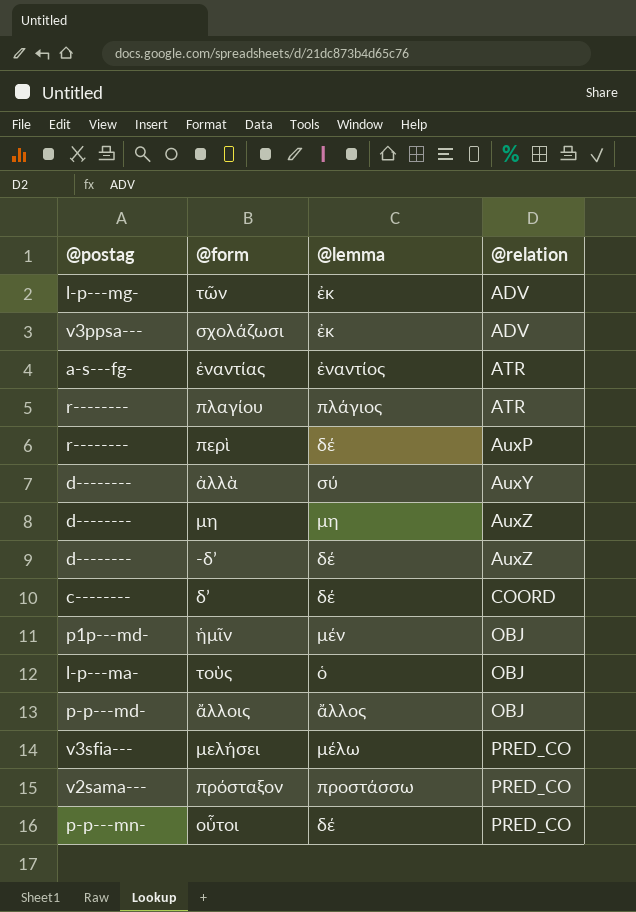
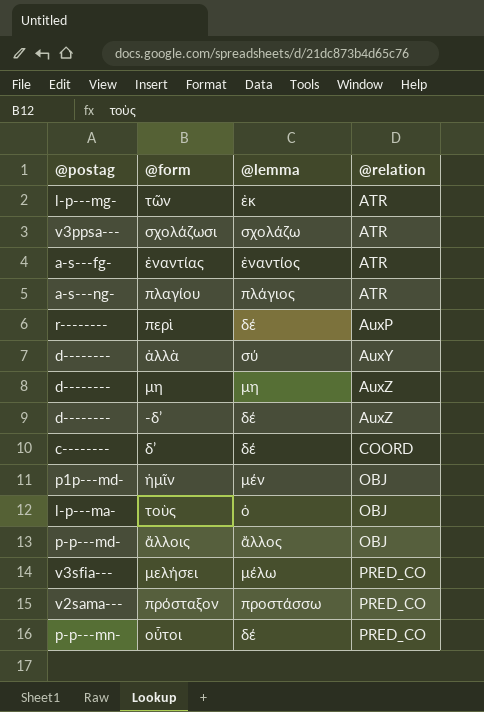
τῶν | @relation: ADV -> ATR
σχολάζωσι | @lemma: ἐκ -> σχολάζω
σχολάζωσι | @relation: ADV -> ATR
πλαγίου | @postag: r-------- -> a-s---ng-

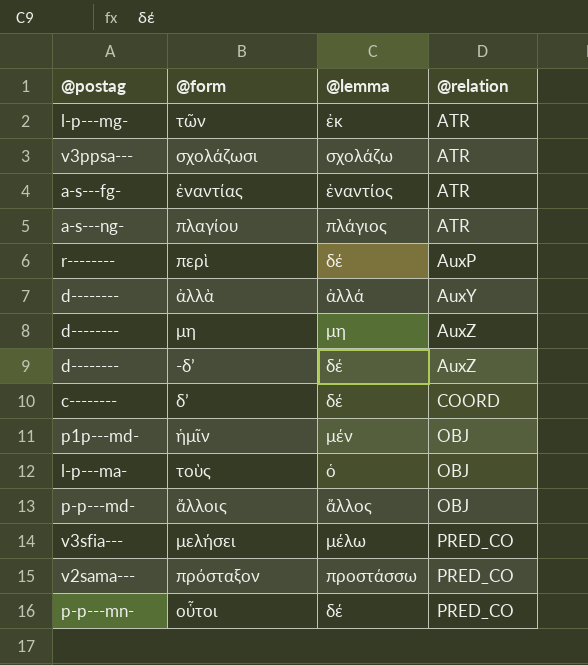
ἀλλὰ | @lemma: σύ -> ἀλλά

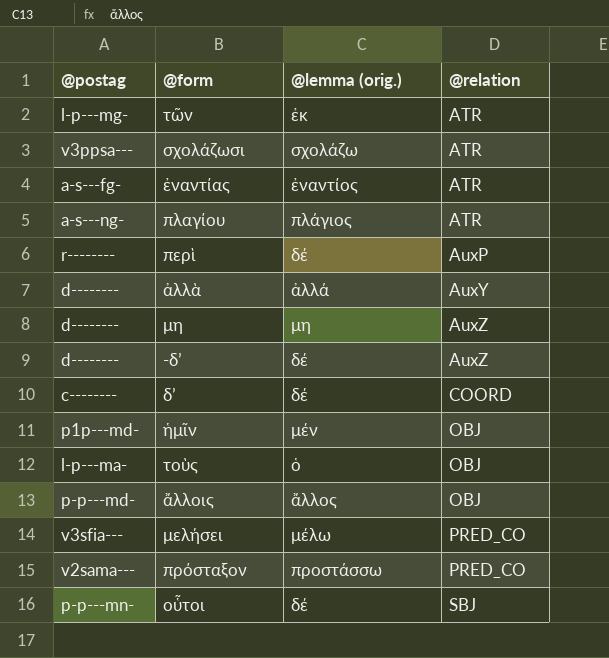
column name: @lemma -> @lemma (orig.)
οὗτοι | @relation: PRED_CO -> SBJ

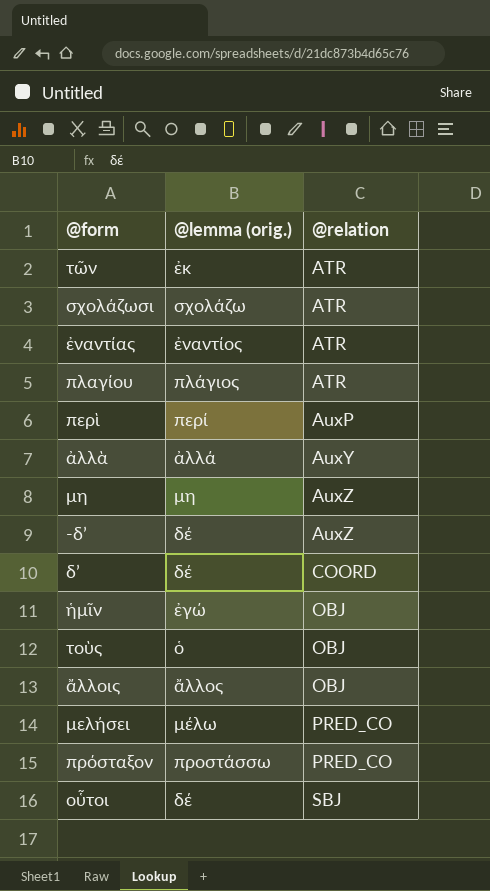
column @postag | position: 1 -> none
περὶ | @lemma (orig.): δέ -> περί
ἡμῖν | @lemma (orig.): μέν -> ἐγώ

